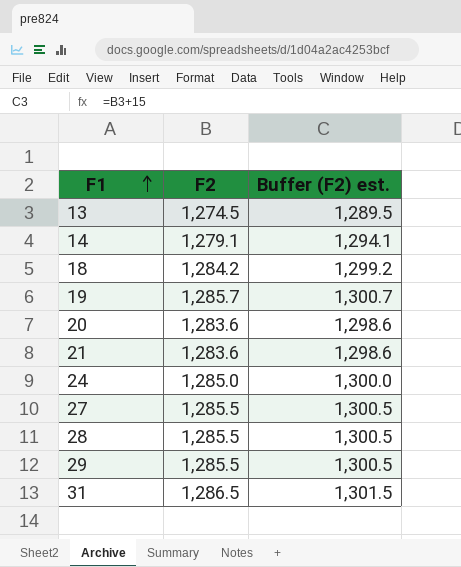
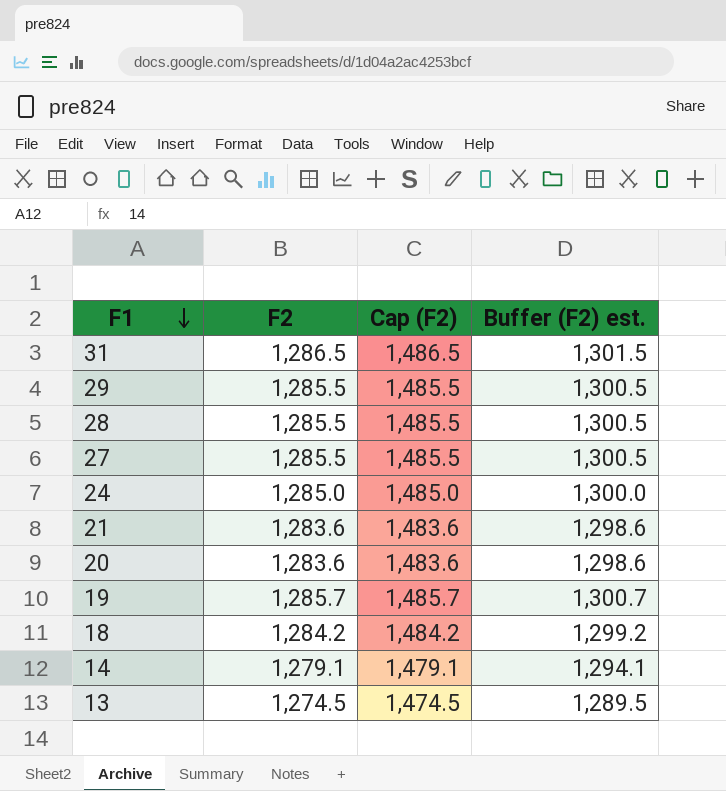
row order: F1 ascending -> F1 descending
column Cap (F2) | formula: none -> [F2] + 200

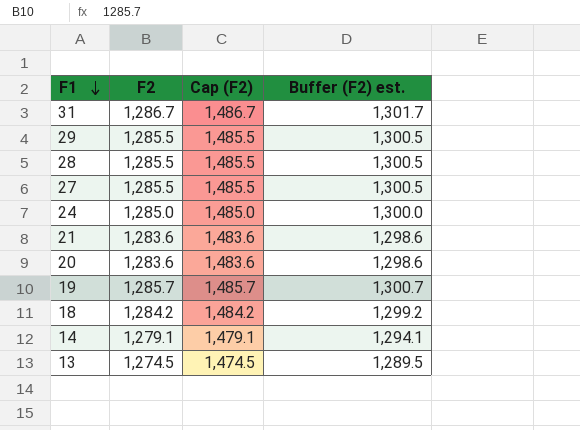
31 | F2: 1,286.5 -> 1,286.7
31 | Cap (F2): 1,486.5 -> 1,486.7
31 | Buffer (F2) est.: 1,301.5 -> 1,301.7

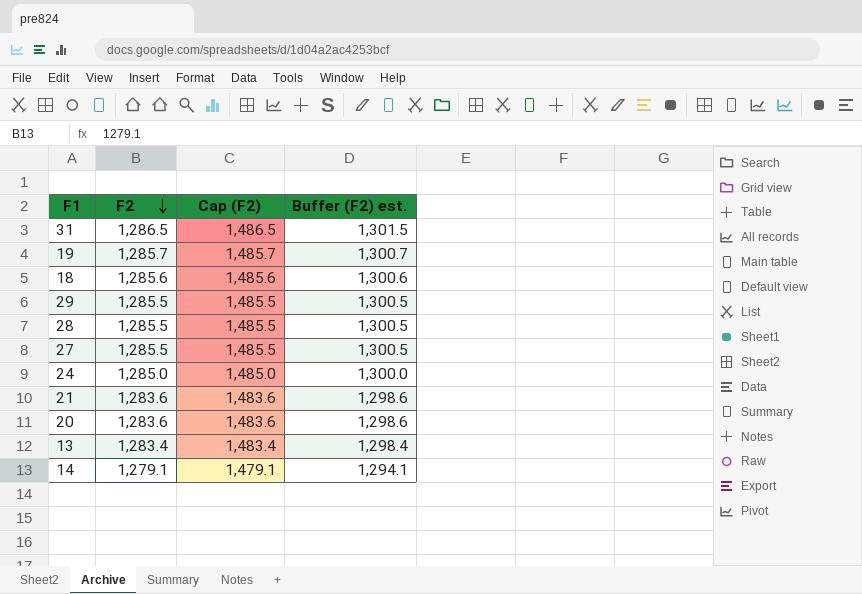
row order: F1 descending -> F2 descending
31 | F2: 1,286.7 -> 1,286.5
31 | Cap (F2): 1,486.7 -> 1,486.5
31 | Buffer (F2) est.: 1,301.7 -> 1,301.5
18 | F2: 1,284.2 -> 1,285.6
18 | Cap (F2): 1,484.2 -> 1,485.6
18 | Buffer (F2) est.: 1,299.2 -> 1,300.6
13 | F2: 1,274.5 -> 1,283.4
13 | Cap (F2): 1,474.5 -> 1,483.4
13 | Buffer (F2) est.: 1,289.5 -> 1,298.4

